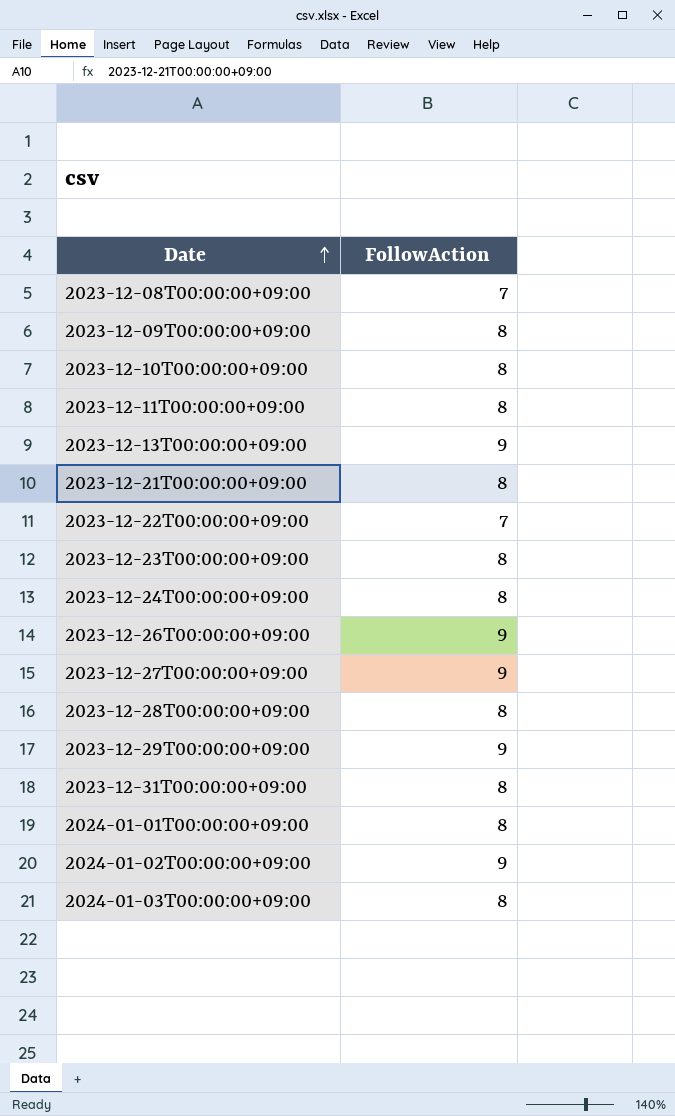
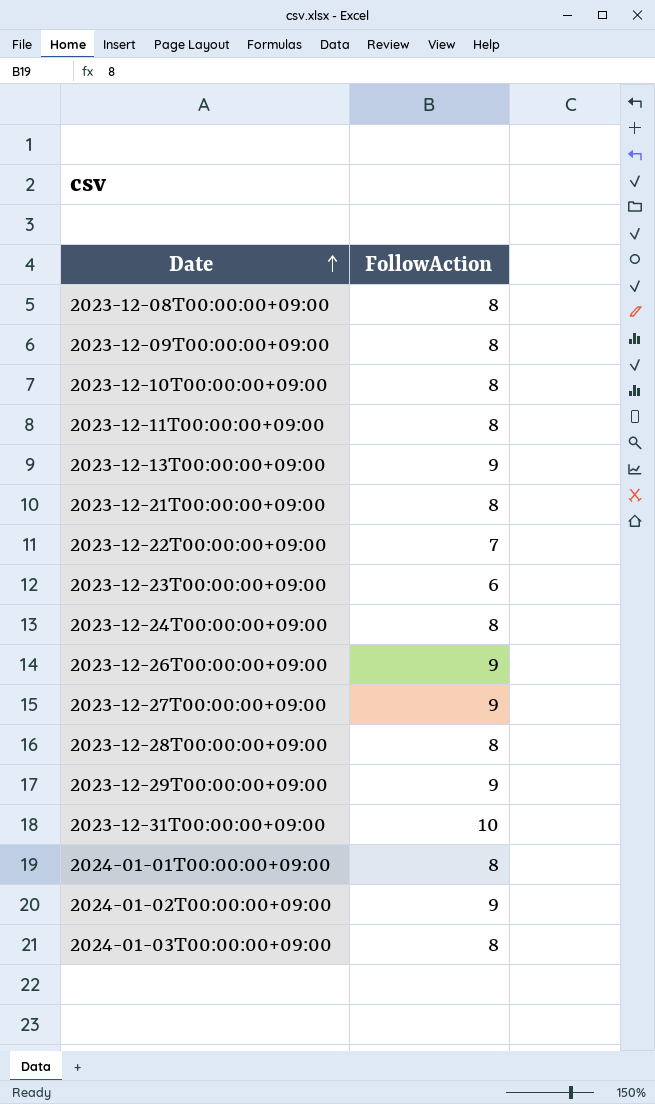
2023-12-08T00:00:00+09:00 | FollowAction: 7 -> 8
2023-12-23T00:00:00+09:00 | FollowAction: 8 -> 6
2023-12-31T00:00:00+09:00 | FollowAction: 8 -> 10

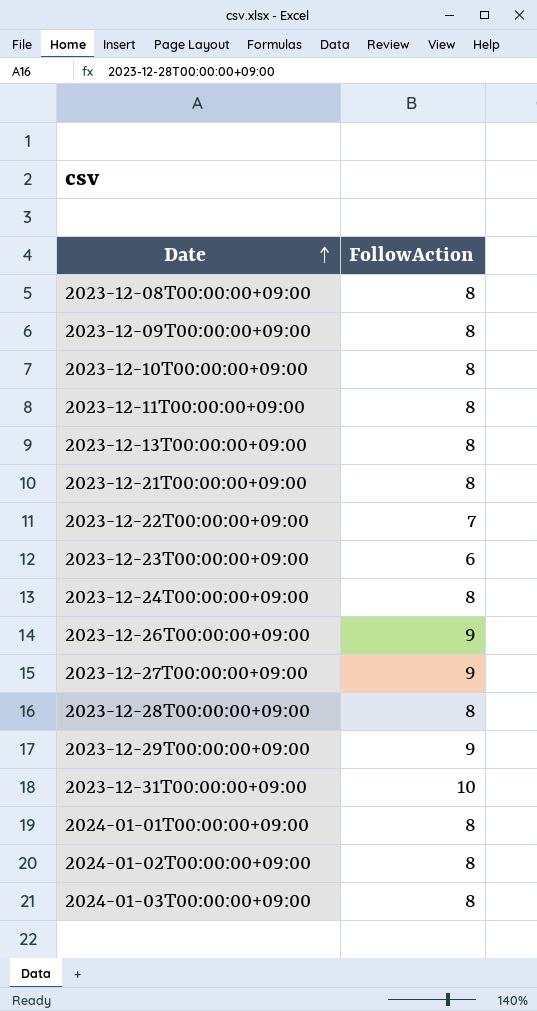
2023-12-13T00:00:00+09:00 | FollowAction: 9 -> 8
2024-01-02T00:00:00+09:00 | FollowAction: 9 -> 8

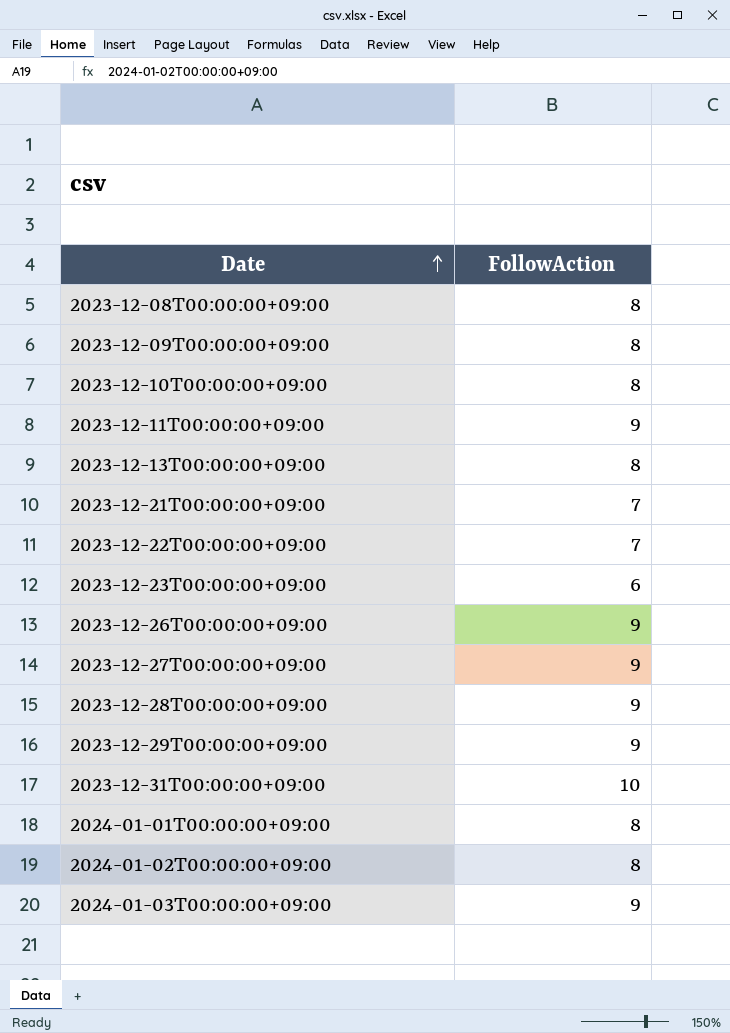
row 2023-12-24T00:00:00+09:00: 8 -> none
2023-12-11T00:00:00+09:00 | FollowAction: 8 -> 9
2023-12-21T00:00:00+09:00 | FollowAction: 8 -> 7
2023-12-28T00:00:00+09:00 | FollowAction: 8 -> 9
2024-01-03T00:00:00+09:00 | FollowAction: 8 -> 9

